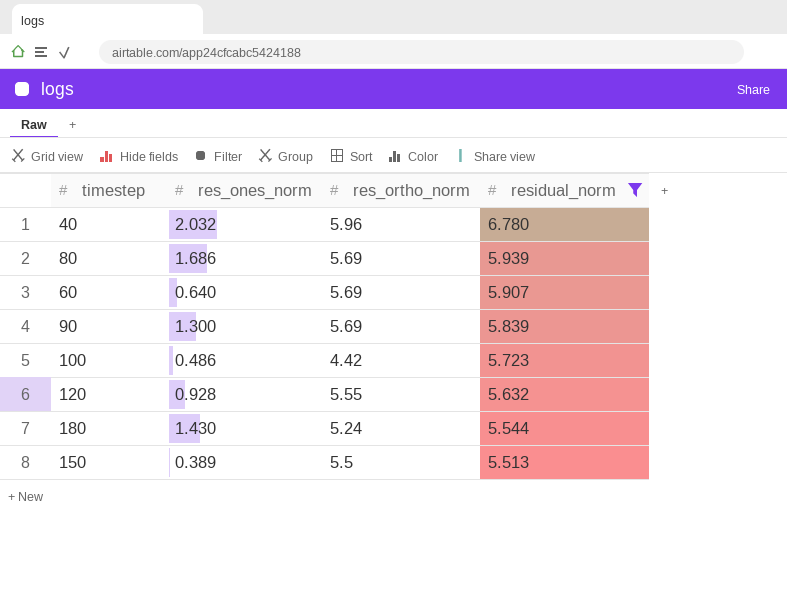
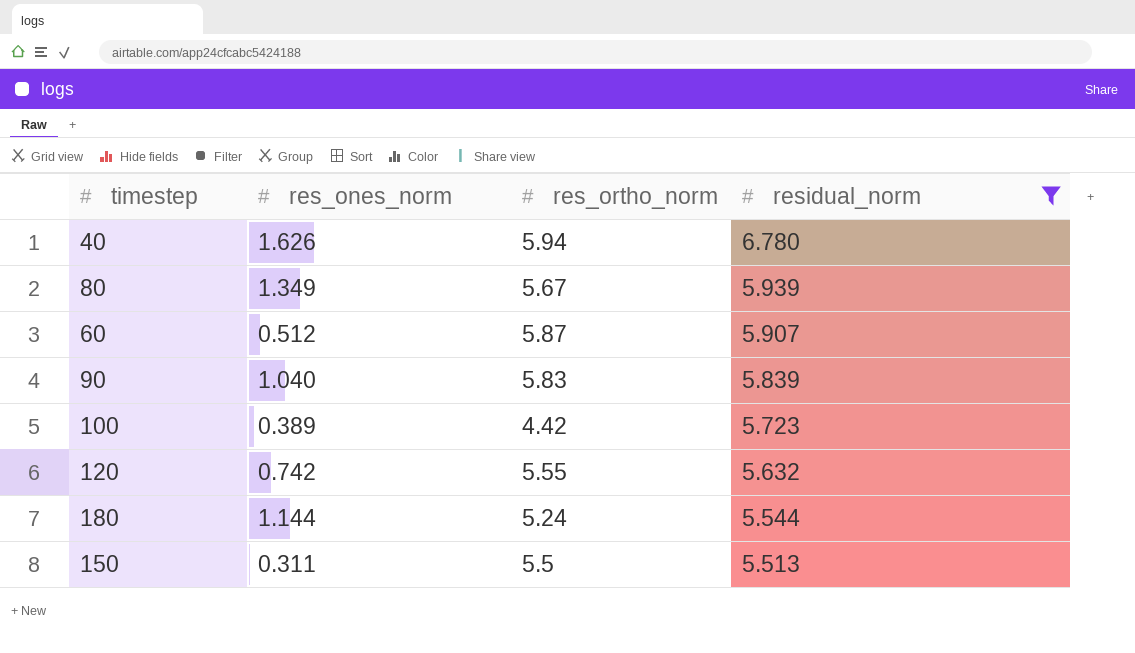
40 | res_ones_norm: 2.032 -> 1.626
40 | res_ortho_norm: 5.96 -> 5.94
80 | res_ones_norm: 1.686 -> 1.349
80 | res_ortho_norm: 5.69 -> 5.67
60 | res_ones_norm: 0.640 -> 0.512
60 | res_ortho_norm: 5.69 -> 5.87
90 | res_ones_norm: 1.300 -> 1.040
90 | res_ortho_norm: 5.69 -> 5.83
100 | res_ones_norm: 0.486 -> 0.389
120 | res_ones_norm: 0.928 -> 0.742
180 | res_ones_norm: 1.430 -> 1.144
150 | res_ones_norm: 0.389 -> 0.311

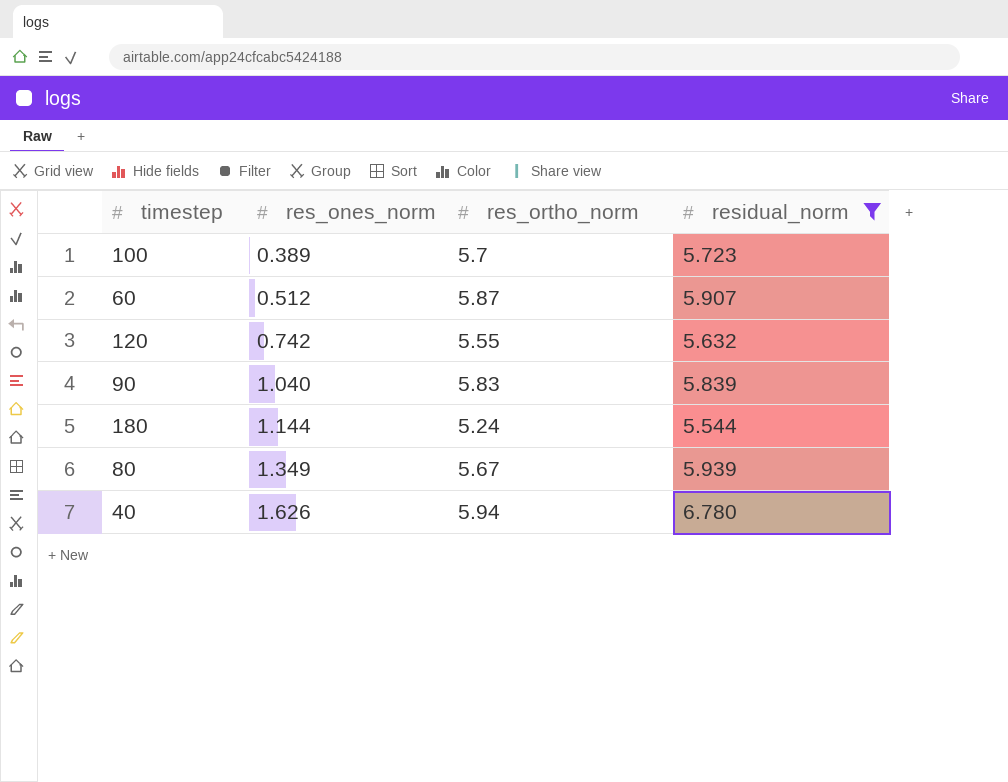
row order: residual_norm descending -> res_ones_norm ascending
row 150: 0.311 | 5.5 | 5.513 -> none
100 | res_ortho_norm: 4.42 -> 5.7

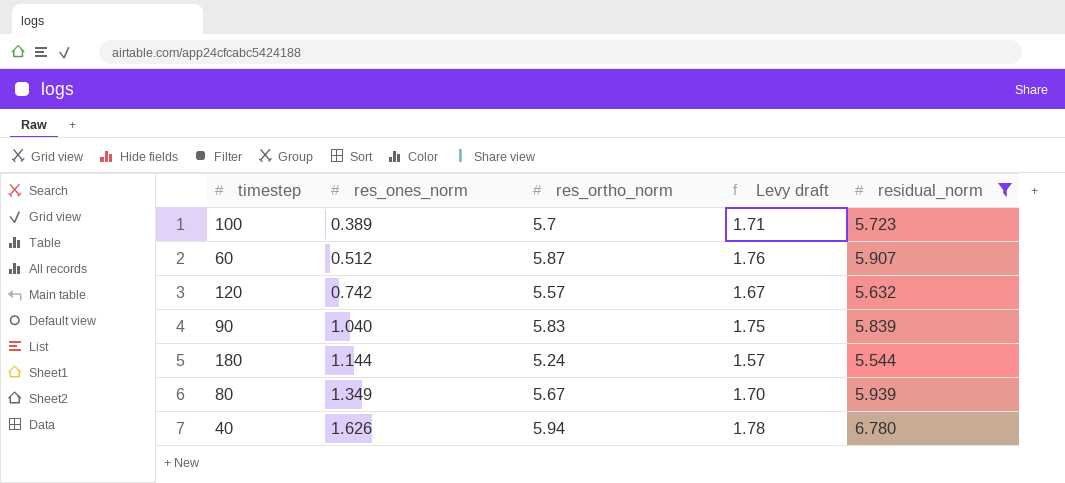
column Levy draft | formula: none -> [res_ortho_norm] * 0.3
120 | res_ortho_norm: 5.55 -> 5.57

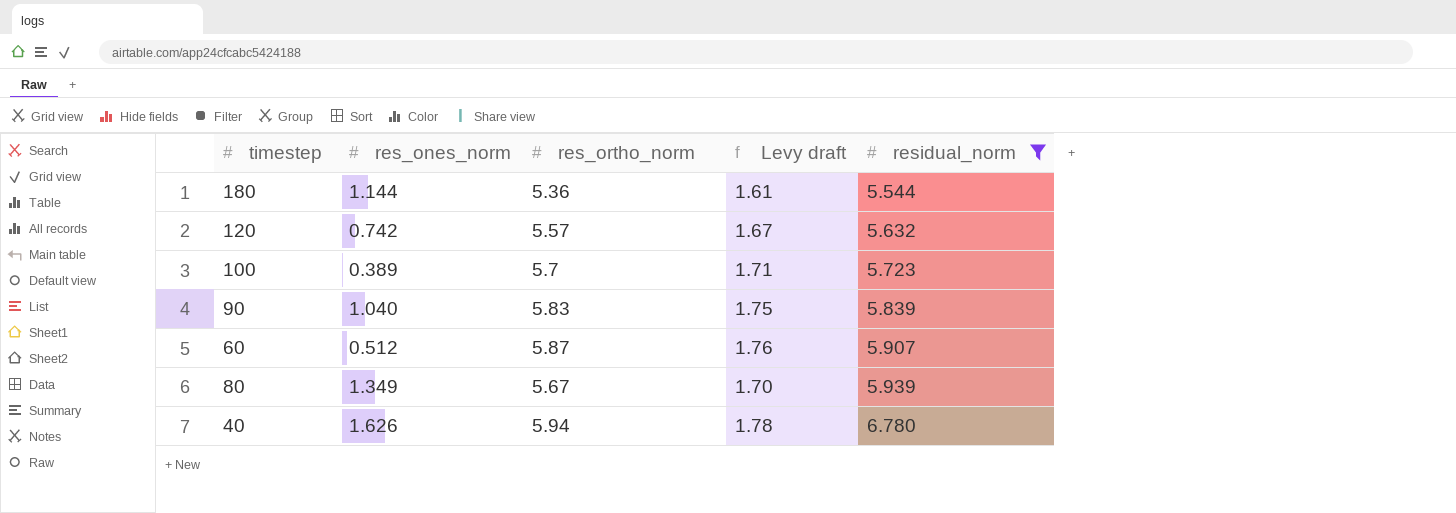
row order: res_ones_norm ascending -> residual_norm ascending
180 | res_ortho_norm: 5.24 -> 5.36
180 | Levy draft: 1.57 -> 1.61

